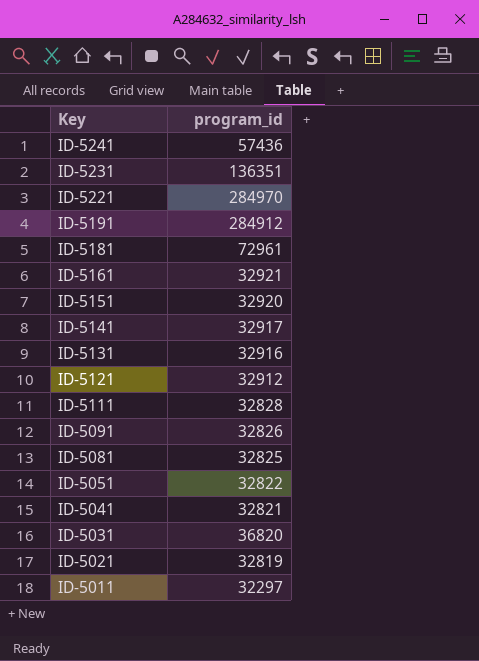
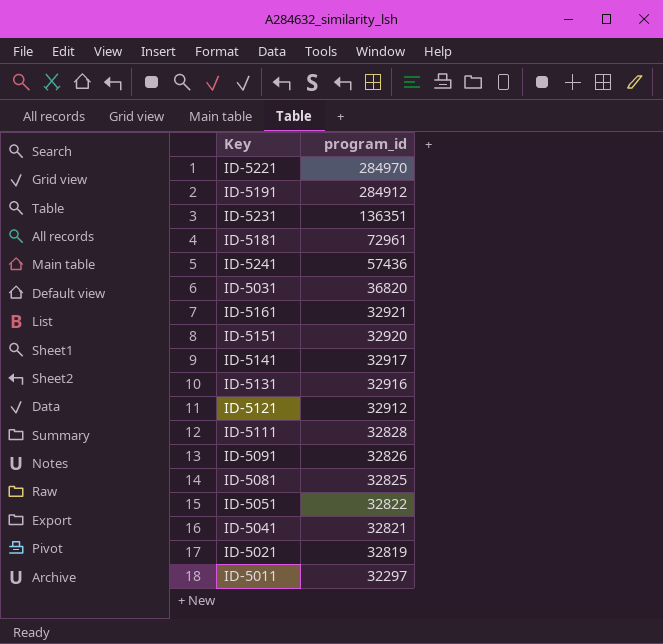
row order: Key descending -> program_id descending

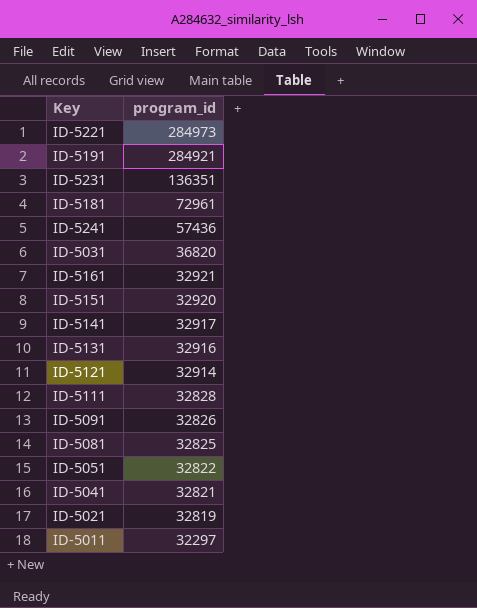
ID-5221 | program_id: 284970 -> 284973
ID-5191 | program_id: 284912 -> 284921
ID-5121 | program_id: 32912 -> 32914

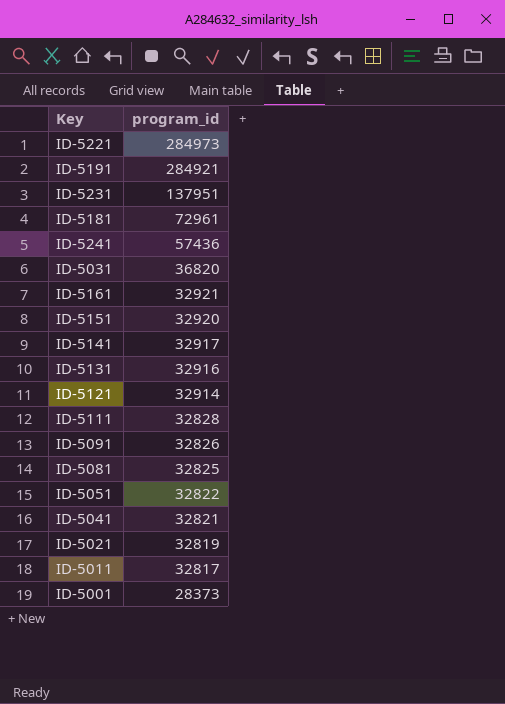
ID-5231 | program_id: 136351 -> 137951
ID-5011 | program_id: 32297 -> 32817
row ID-5001: none -> 28373

